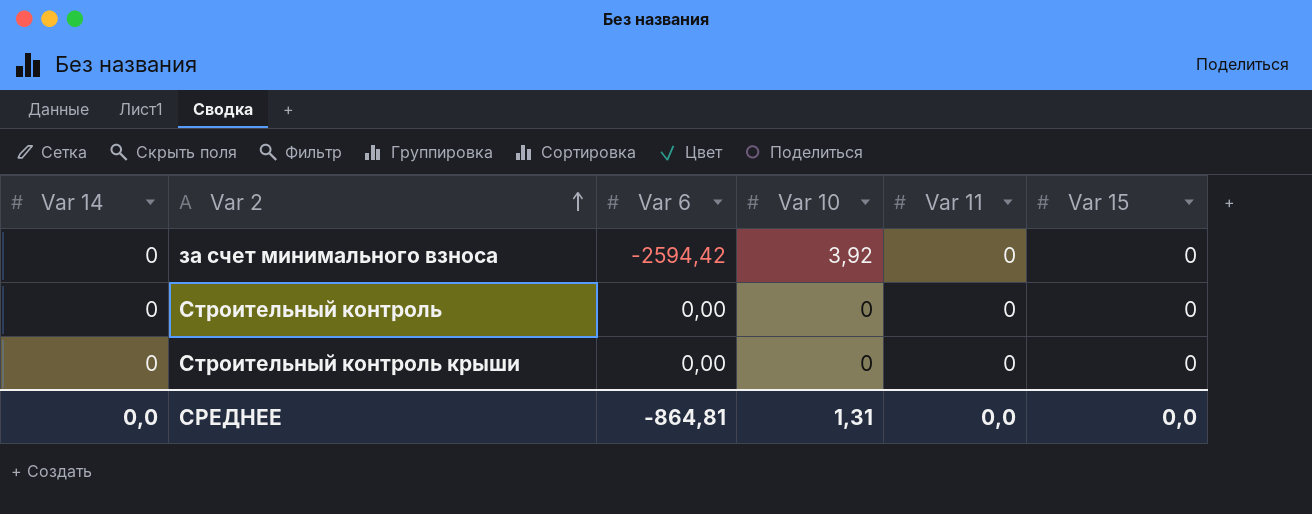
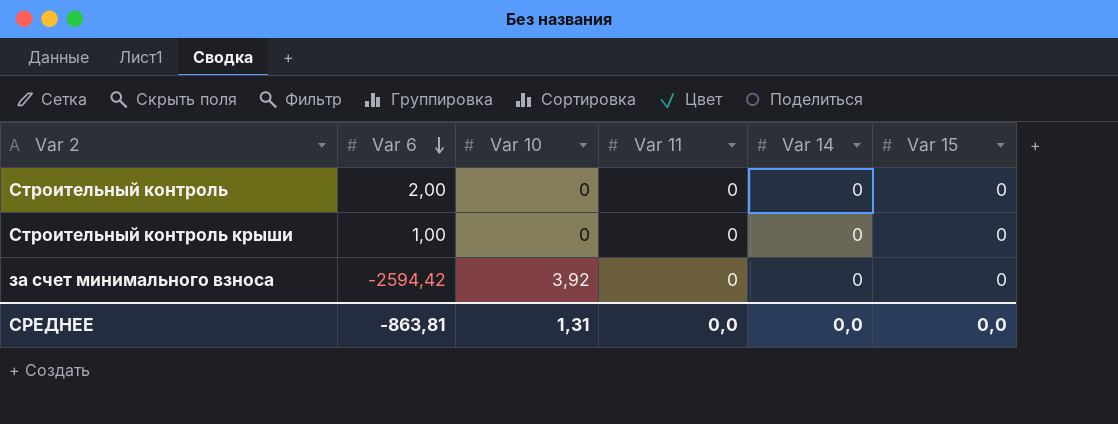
row order: Var 2 ascending -> Var 6 descending
column Var 14 | position: 1 -> 5
Строительный контроль | Var 6: 0,00 -> 2,00
Строительный контроль крыши | Var 6: 0,00 -> 1,00
СРЕДНЕЕ | Var 6: -864,81 -> -863,81

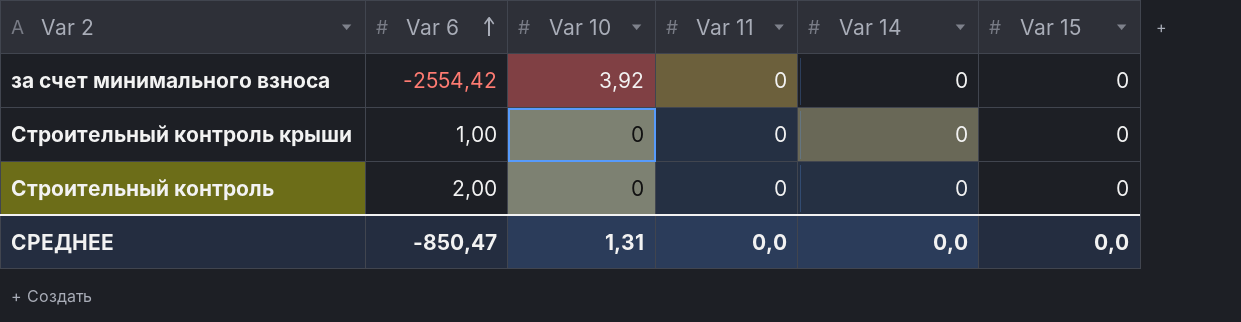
row order: Var 6 descending -> Var 6 ascending
за счет минимального взноса | Var 6: -2594,42 -> -2554,42
СРЕДНЕЕ | Var 6: -863,81 -> -850,47

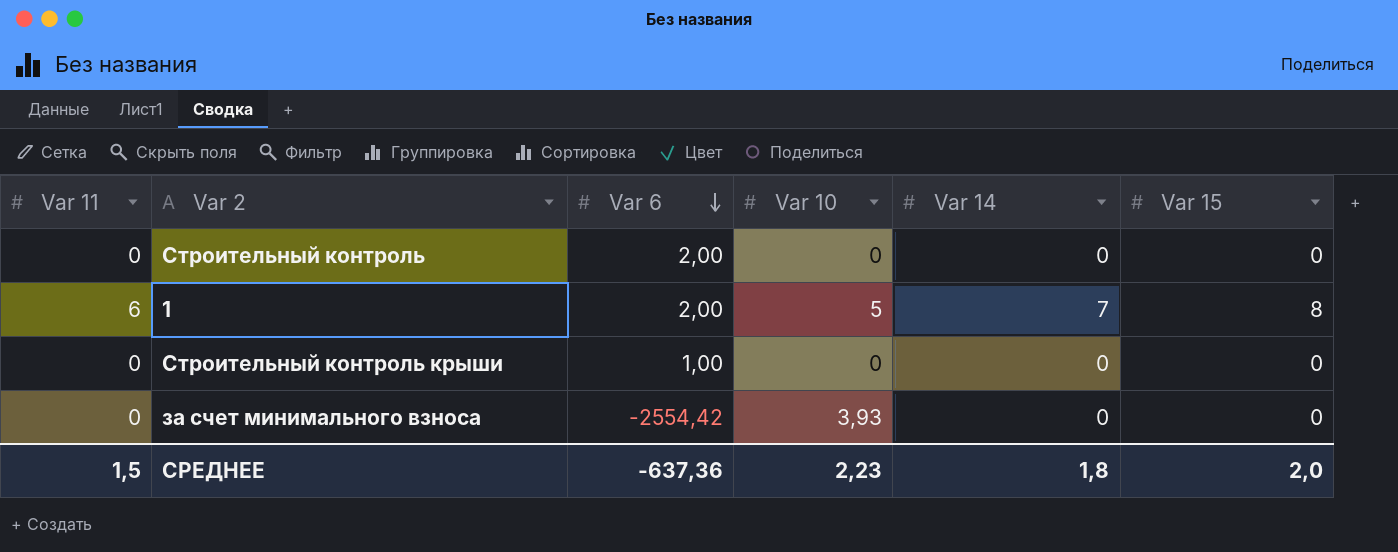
row order: Var 6 ascending -> Var 6 descending
column Var 11 | position: 4 -> 1
row 1: none -> 6 | 2,00 | 5 | 7 | 8
за счет минимального взноса | Var 10: 3,92 -> 3,93
СРЕДНЕЕ | Var 11: 0,0 -> 1,5
СРЕДНЕЕ | Var 6: -850,47 -> -637,36
СРЕДНЕЕ | Var 10: 1,31 -> 2,23
СРЕДНЕЕ | Var 14: 0,0 -> 1,8
СРЕДНЕЕ | Var 15: 0,0 -> 2,0

